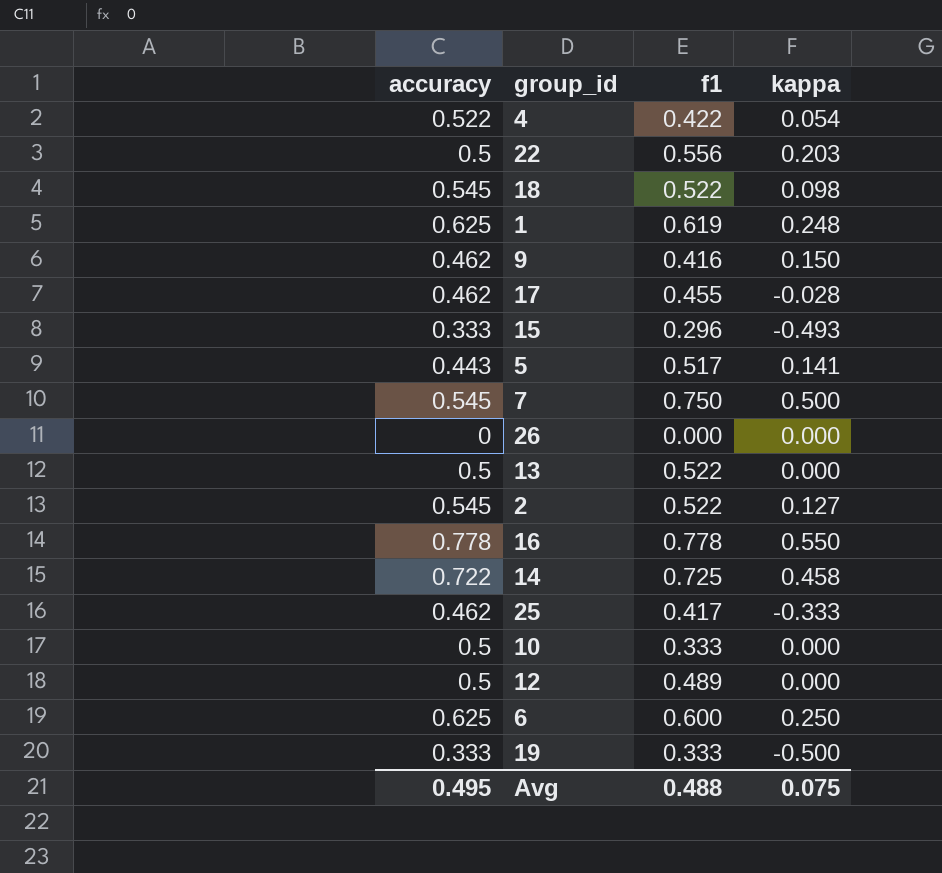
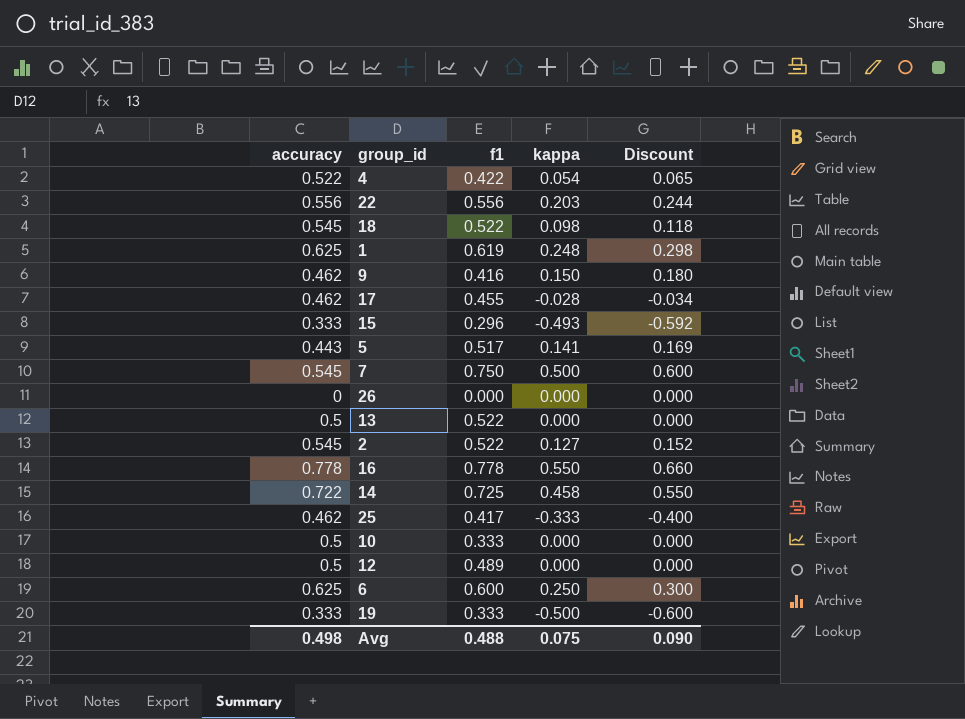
column Discount | formula: none -> [kappa] * 1.2
22 | accuracy: 0.5 -> 0.556
Avg | accuracy: 0.495 -> 0.498

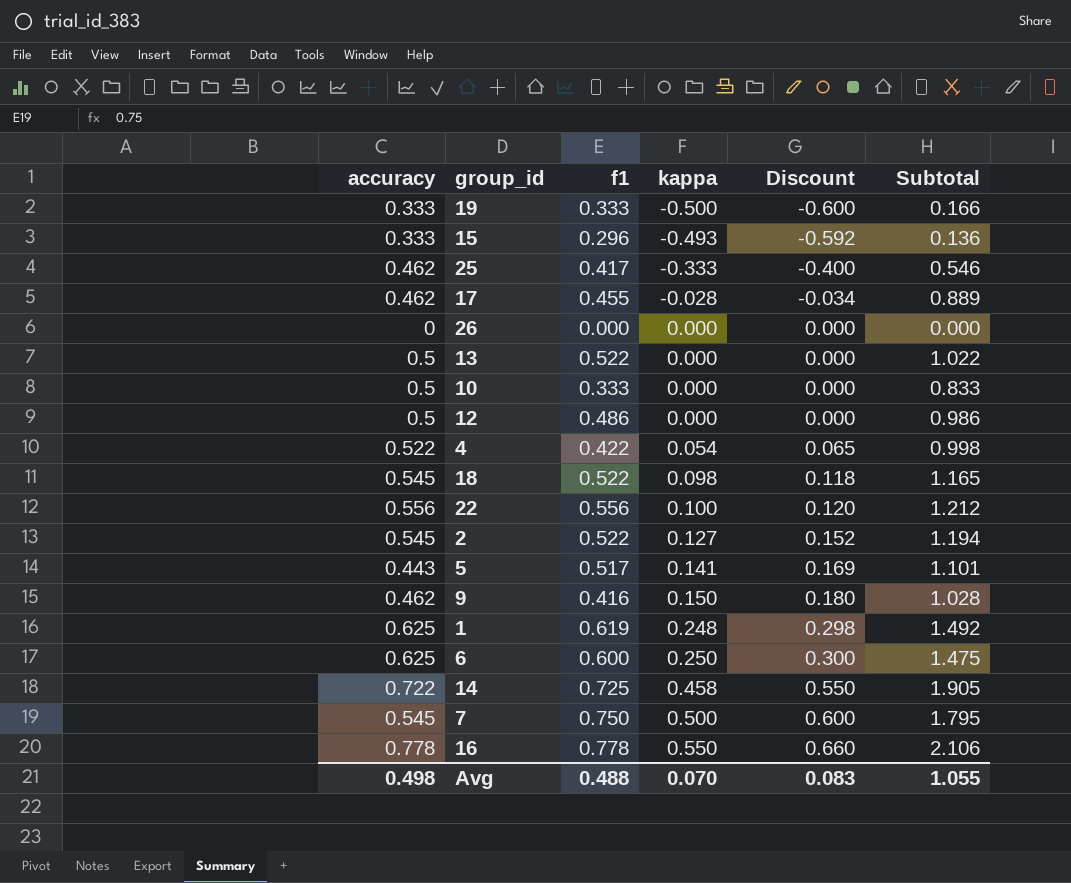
row order: none -> kappa ascending
column Subtotal | formula: none -> [accuracy] + [f1] + [kappa]
12 | f1: 0.489 -> 0.486
22 | kappa: 0.203 -> 0.100
22 | Discount: 0.244 -> 0.120
Avg | kappa: 0.075 -> 0.070
Avg | Discount: 0.090 -> 0.083

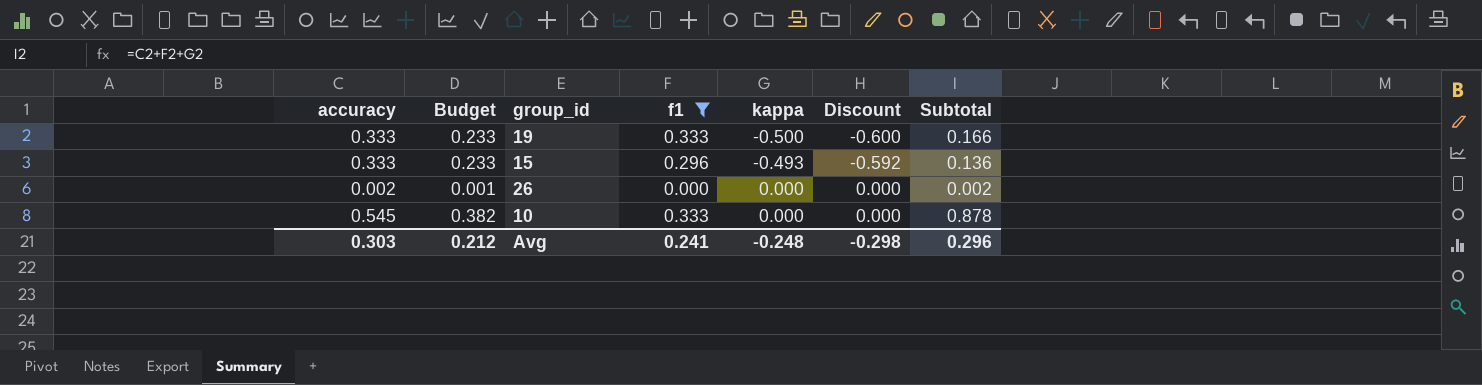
filter: none -> f1 <= 0.333
column Budget | formula: none -> [accuracy] * 0.7
26 | accuracy: 0 -> 0.002
26 | Subtotal: 0.000 -> 0.002
10 | accuracy: 0.5 -> 0.545
10 | Subtotal: 0.833 -> 0.878
Avg | accuracy: 0.498 -> 0.303
Avg | f1: 0.488 -> 0.241
Avg | kappa: 0.070 -> -0.248
Avg | Discount: 0.083 -> -0.298
Avg | Subtotal: 1.055 -> 0.296

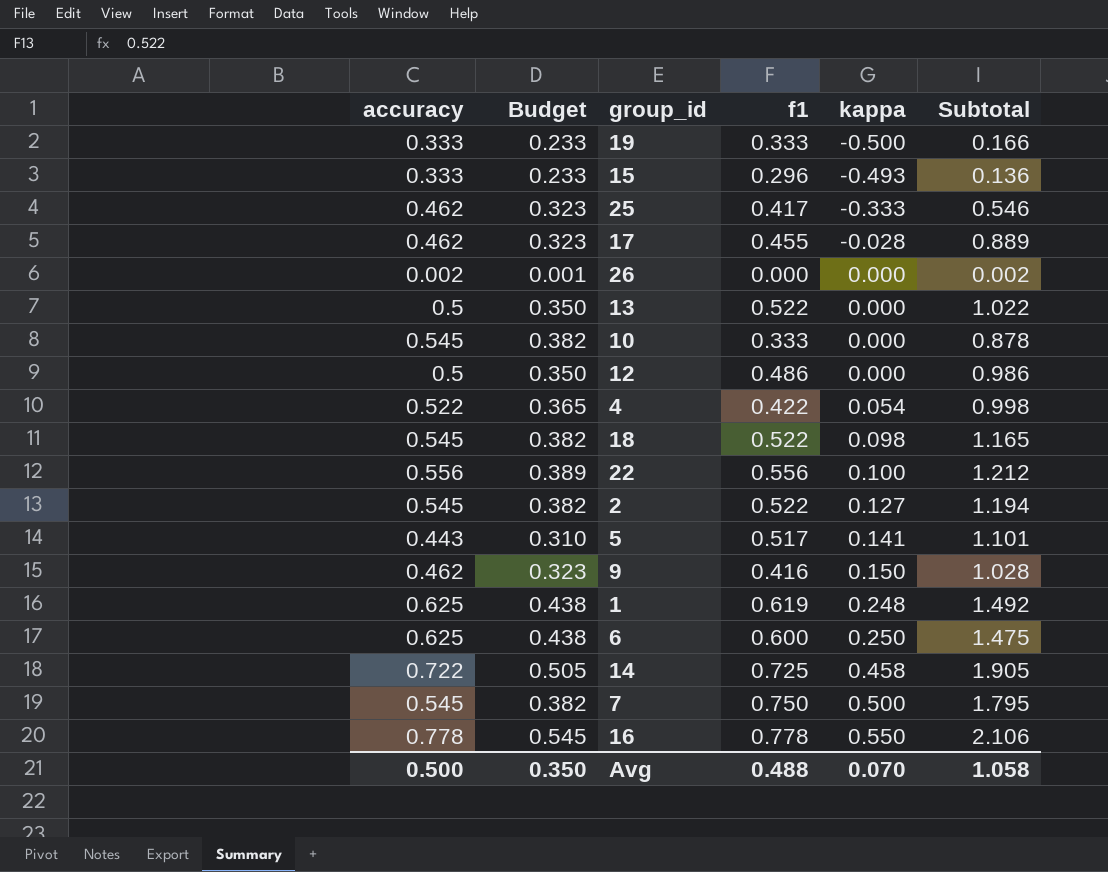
filter: f1 <= 0.333 -> none
column Discount | formula: [kappa] * 1.2 -> none
Avg | accuracy: 0.303 -> 0.500
Avg | Budget: 0.212 -> 0.350
Avg | f1: 0.241 -> 0.488
Avg | kappa: -0.248 -> 0.070
Avg | Subtotal: 0.296 -> 1.058

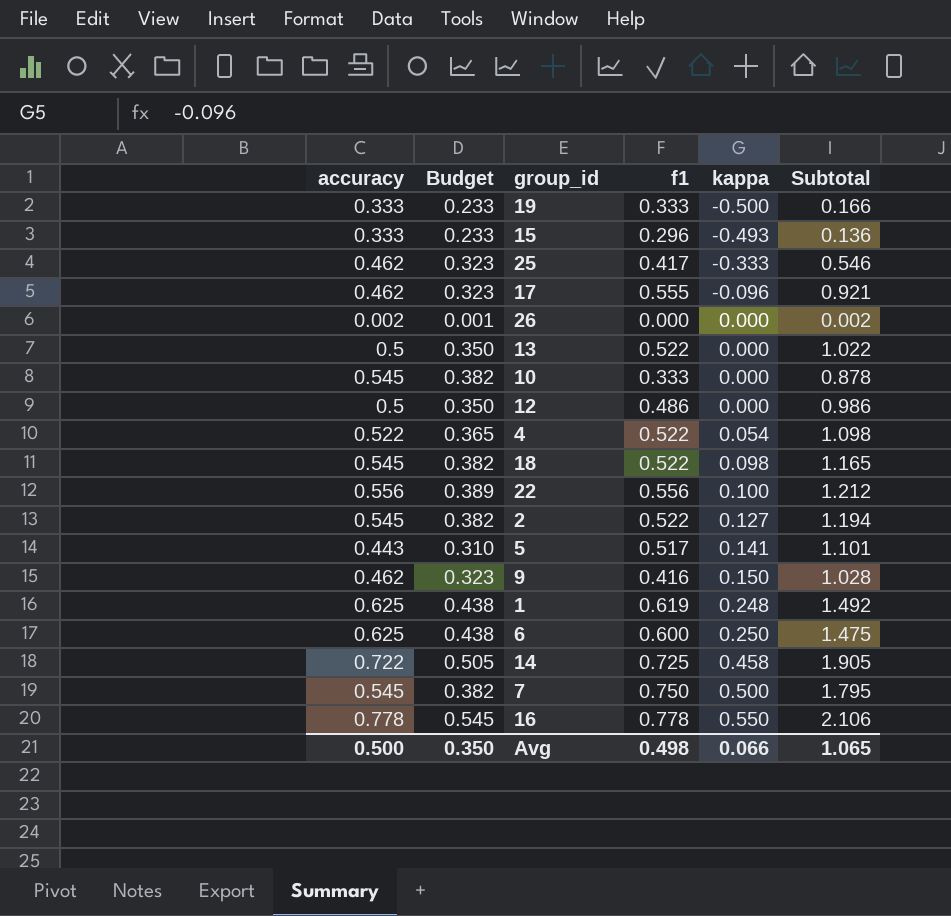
17 | f1: 0.455 -> 0.555
17 | kappa: -0.028 -> -0.096
17 | Subtotal: 0.889 -> 0.921
4 | f1: 0.422 -> 0.522
4 | Subtotal: 0.998 -> 1.098
Avg | f1: 0.488 -> 0.498
Avg | kappa: 0.070 -> 0.066
Avg | Subtotal: 1.058 -> 1.065

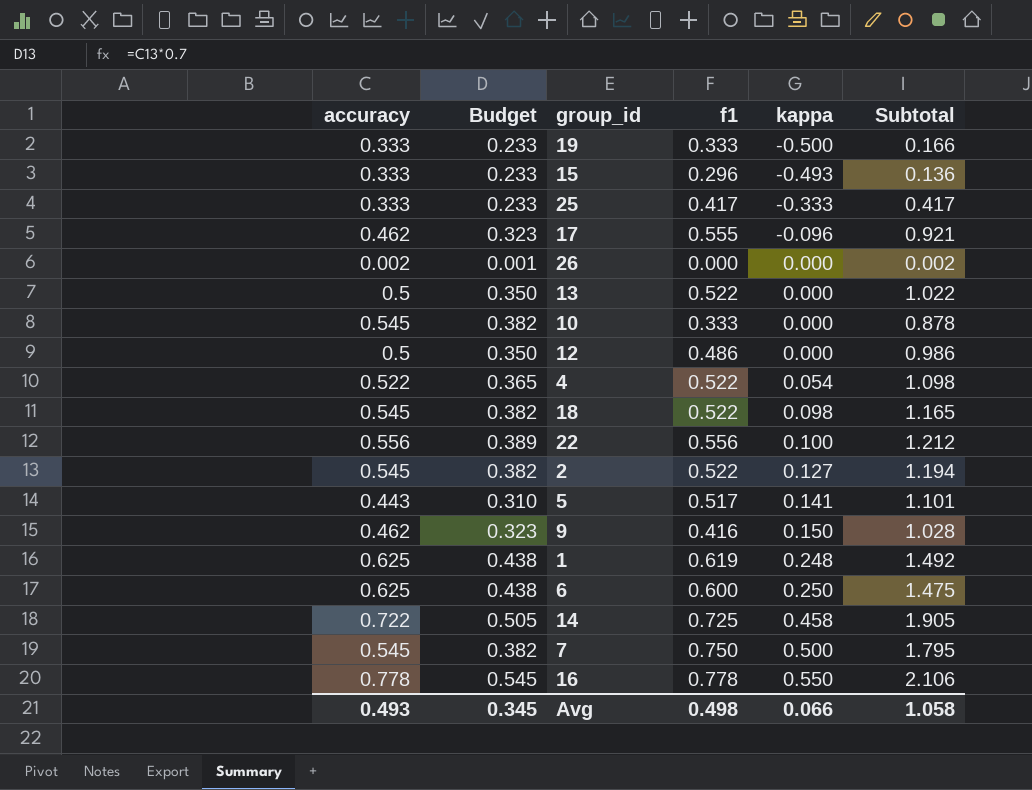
25 | accuracy: 0.462 -> 0.333
25 | Budget: 0.323 -> 0.233
25 | Subtotal: 0.546 -> 0.417
Avg | accuracy: 0.500 -> 0.493
Avg | Budget: 0.350 -> 0.345
Avg | Subtotal: 1.065 -> 1.058

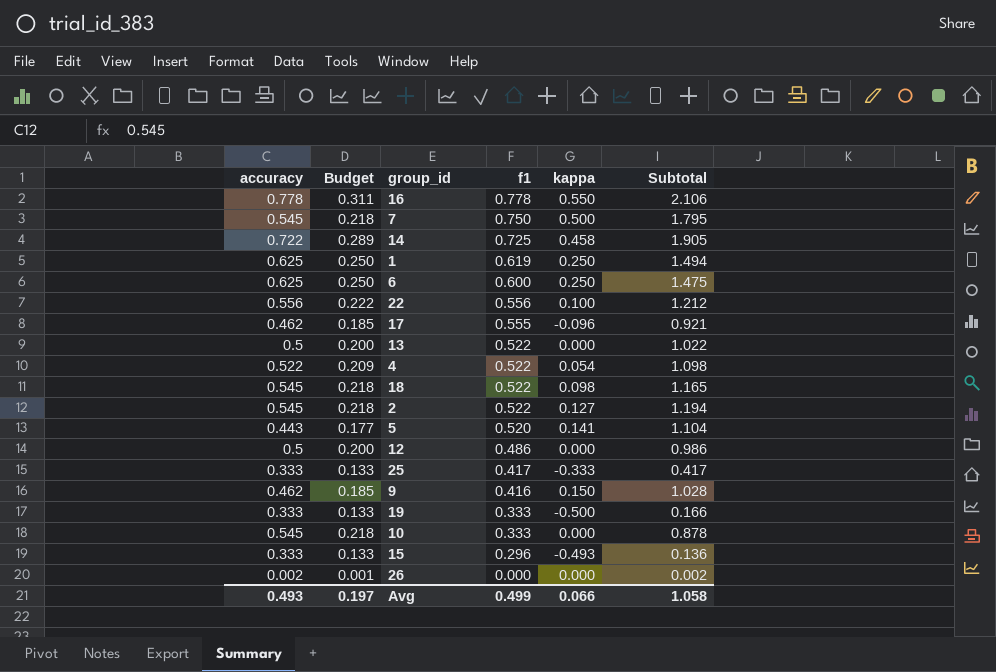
row order: kappa ascending -> f1 descending
column Budget | formula: [accuracy] * 0.7 -> [accuracy] * 0.4
1 | kappa: 0.248 -> 0.250
1 | Subtotal: 1.492 -> 1.494
5 | f1: 0.517 -> 0.520
5 | Subtotal: 1.101 -> 1.104
Avg | Budget: 0.345 -> 0.197
Avg | f1: 0.498 -> 0.499

